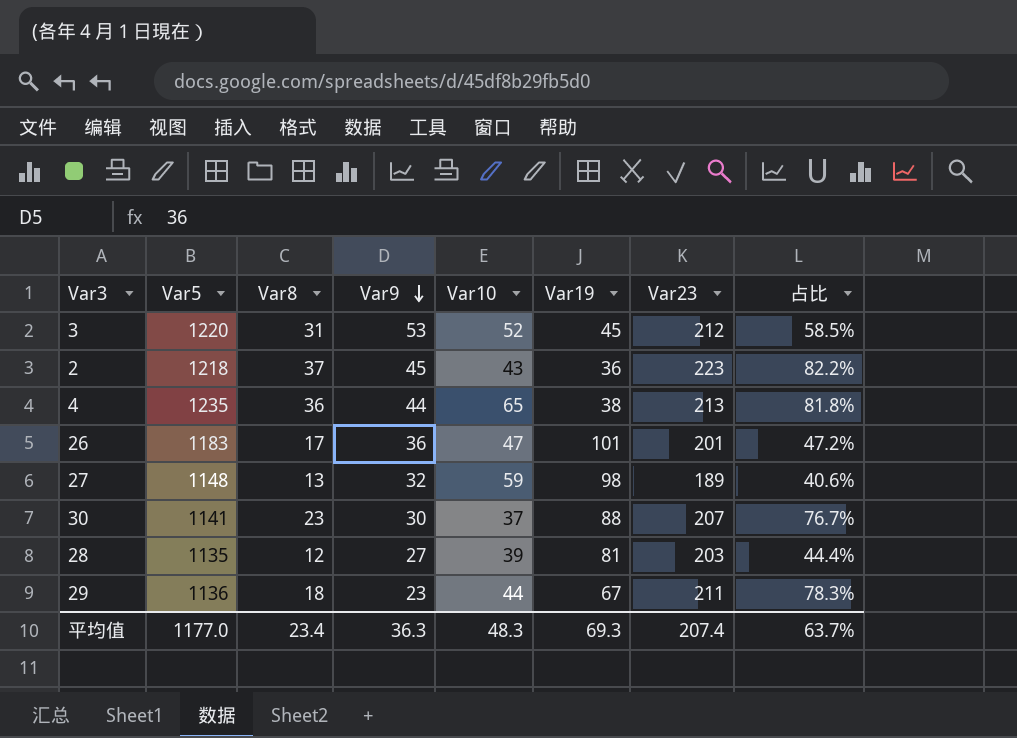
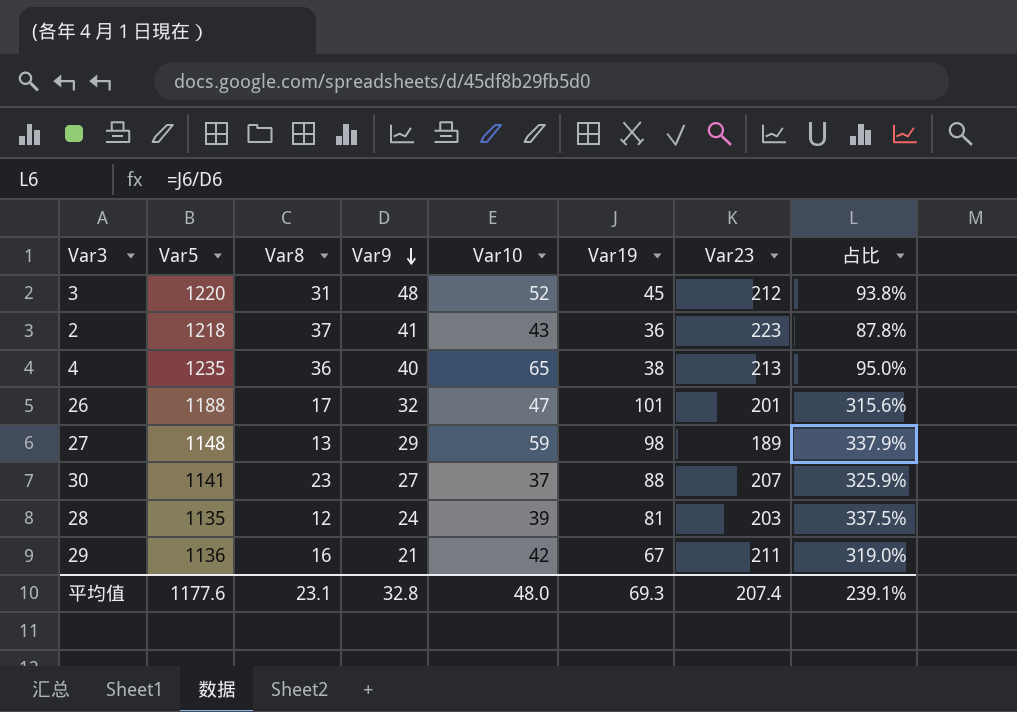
column 占比 | formula: [Var8] / [Var9] -> [Var19] / [Var9]
3 | Var9: 53 -> 48
2 | Var9: 45 -> 41
4 | Var9: 44 -> 40
26 | Var5: 1183 -> 1188
26 | Var9: 36 -> 32
27 | Var9: 32 -> 29
30 | Var9: 30 -> 27
28 | Var9: 27 -> 24
29 | Var8: 18 -> 16
29 | Var9: 23 -> 21
29 | Var10: 44 -> 42
平均值 | Var5: 1177.0 -> 1177.6
平均值 | Var8: 23.4 -> 23.1
平均值 | Var9: 36.3 -> 32.8
平均值 | Var10: 48.3 -> 48.0
平均值 | 占比: 63.7% -> 239.1%

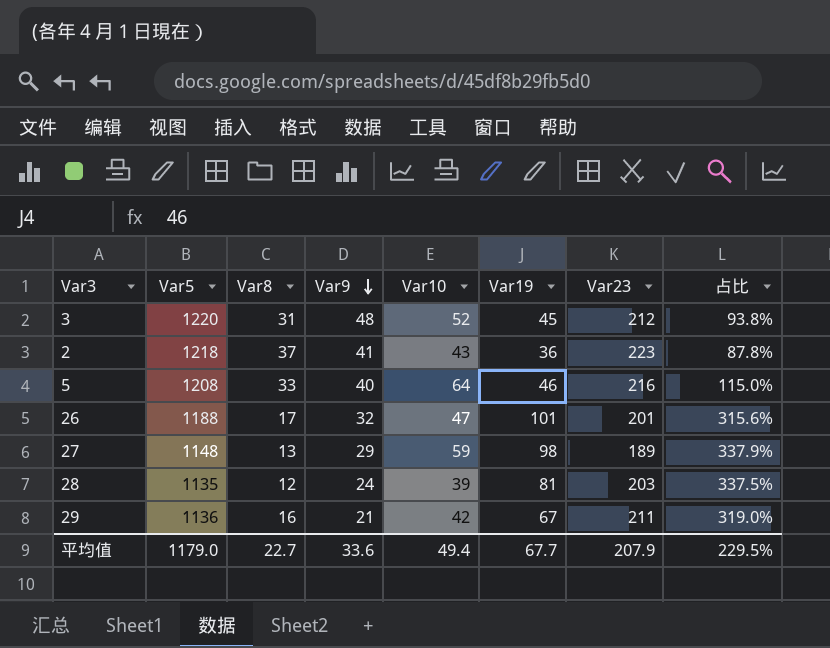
row 4: 1235 | 36 | 40 | 65 | 38 | 213 | 95.0% -> none
row 30: 1141 | 23 | 27 | 37 | 88 | 207 | 325.9% -> none
row 5: none -> 1208 | 33 | 40 | 64 | 46 | 216 | 115.0%
平均值 | Var5: 1177.6 -> 1179.0
平均值 | Var8: 23.1 -> 22.7
平均值 | Var9: 32.8 -> 33.6
平均值 | Var10: 48.0 -> 49.4
平均值 | Var19: 69.3 -> 67.7
平均值 | Var23: 207.4 -> 207.9
平均值 | 占比: 239.1% -> 229.5%

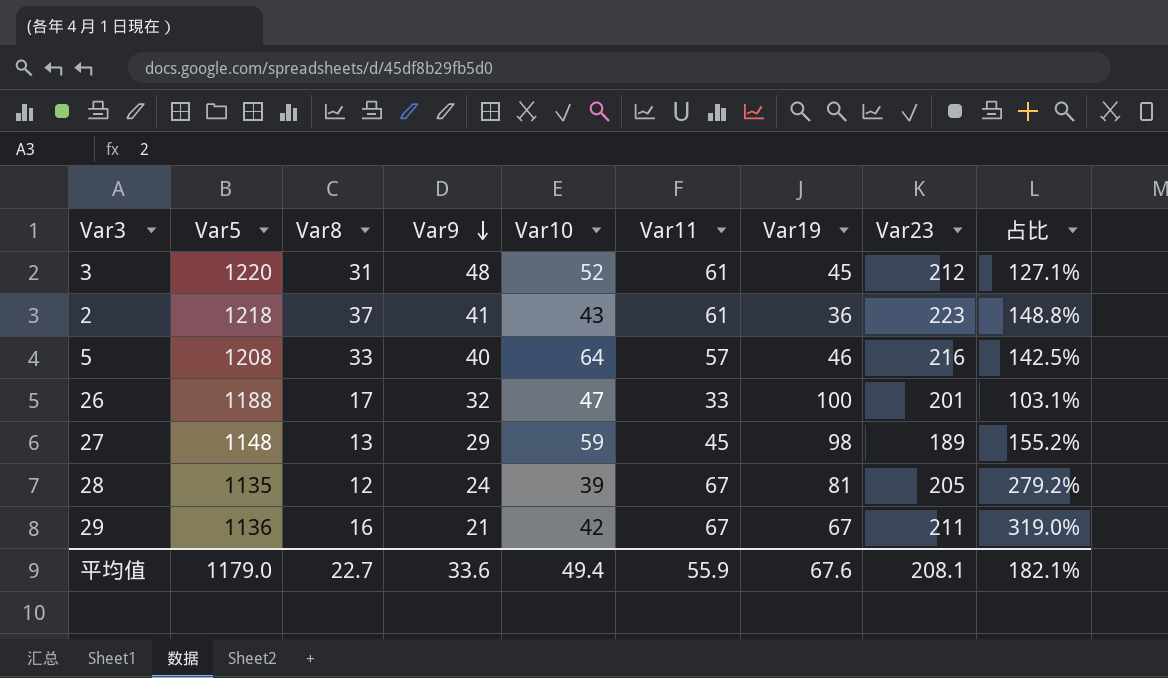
column Var11 | position: none -> 6
column 占比 | formula: [Var19] / [Var9] -> [Var11] / [Var9]
26 | Var19: 101 -> 100
28 | Var23: 203 -> 205
平均值 | Var19: 67.7 -> 67.6
平均值 | Var23: 207.9 -> 208.1
平均值 | 占比: 229.5% -> 182.1%

